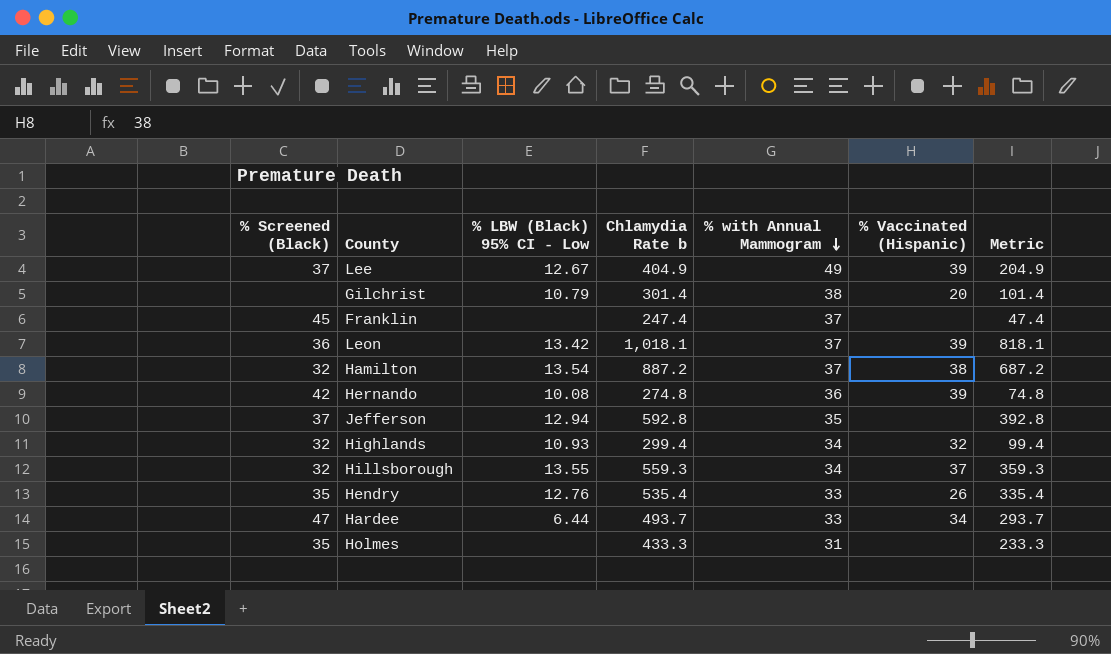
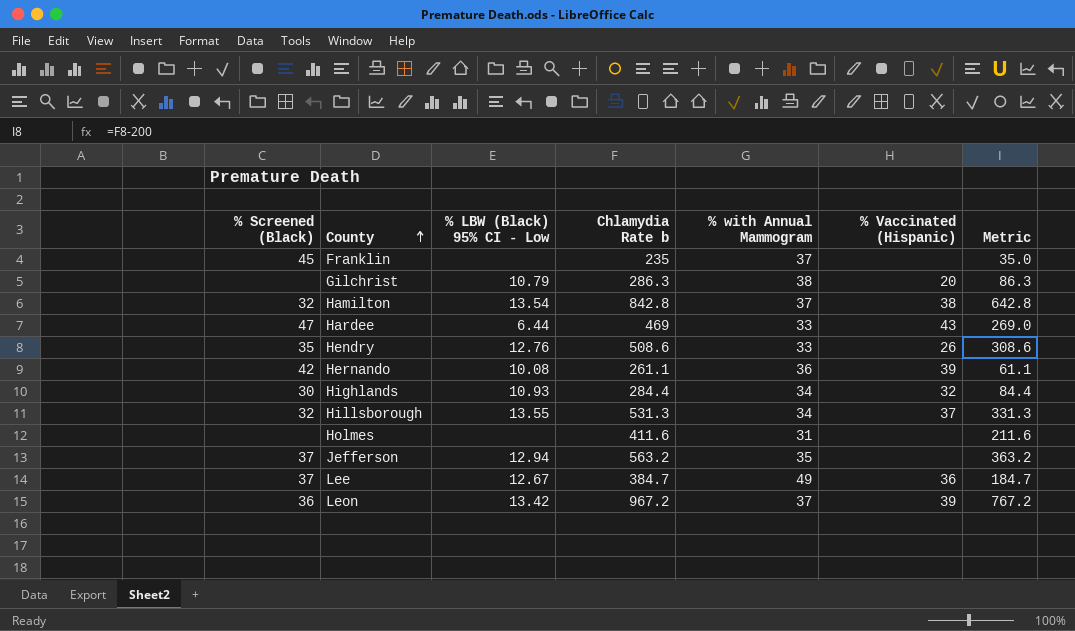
row order: % with Annual Mammogram descending -> County ascending
Franklin | Chlamydia Rate b: 247.4 -> 235
Franklin | Metric: 47.4 -> 35.0
Gilchrist | Chlamydia Rate b: 301.4 -> 286.3
Gilchrist | Metric: 101.4 -> 86.3
Hamilton | Chlamydia Rate b: 887.2 -> 842.8
Hamilton | Metric: 687.2 -> 642.8
Hardee | Chlamydia Rate b: 493.7 -> 469
Hardee | % Vaccinated (Hispanic): 34 -> 43
Hardee | Metric: 293.7 -> 269.0
Hendry | Chlamydia Rate b: 535.4 -> 508.6
Hendry | Metric: 335.4 -> 308.6
Hernando | Chlamydia Rate b: 274.8 -> 261.1
Hernando | Metric: 74.8 -> 61.1
Highlands | % Screened (Black): 32 -> 30
Highlands | Chlamydia Rate b: 299.4 -> 284.4
Highlands | Metric: 99.4 -> 84.4
Hillsborough | Chlamydia Rate b: 559.3 -> 531.3
Hillsborough | Metric: 359.3 -> 331.3
Holmes | % Screened (Black): 35 -> none
Holmes | Chlamydia Rate b: 433.3 -> 411.6
Holmes | Metric: 233.3 -> 211.6
Jefferson | Chlamydia Rate b: 592.8 -> 563.2
Jefferson | Metric: 392.8 -> 363.2
Lee | Chlamydia Rate b: 404.9 -> 384.7
Lee | % Vaccinated (Hispanic): 39 -> 36
Lee | Metric: 204.9 -> 184.7
Leon | Chlamydia Rate b: 1,018.1 -> 967.2
Leon | Metric: 818.1 -> 767.2

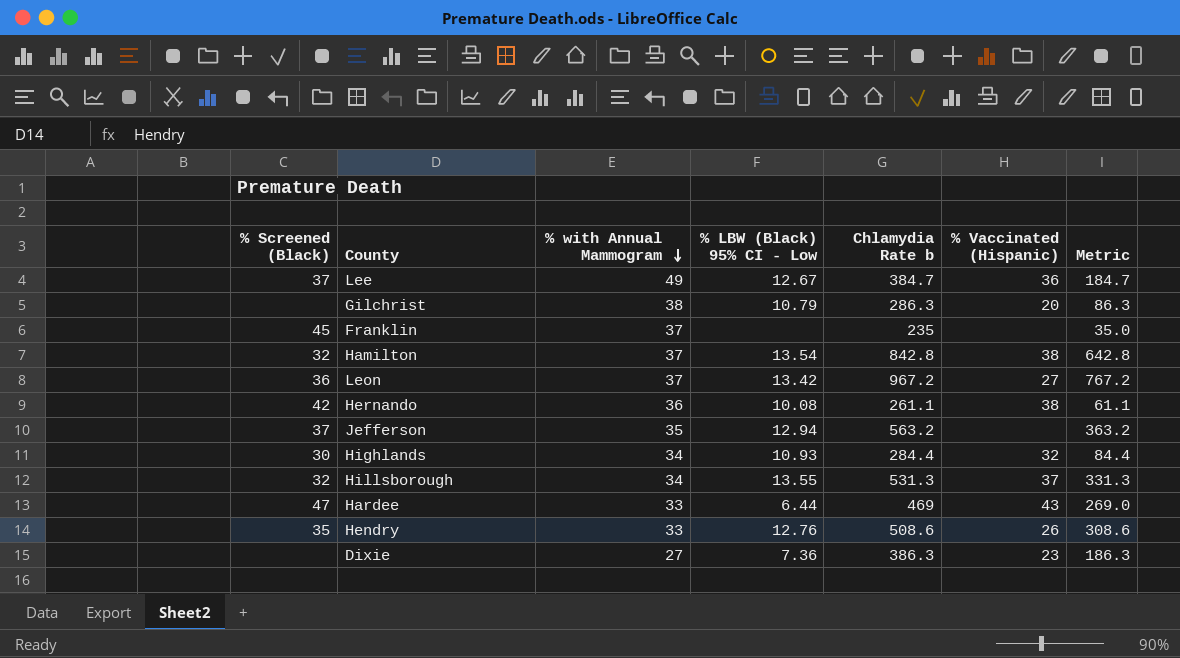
row order: County ascending -> % with Annual Mammogram descending
column % with Annual Mammogram | position: 5 -> 3
row Holmes: none | none | 411.6 | 31 | none | 211.6 -> none
Leon | % Vaccinated (Hispanic): 39 -> 27
Hernando | % Vaccinated (Hispanic): 39 -> 38
row Dixie: none -> none | 27 | 7.36 | 386.3 | 23 | 186.3

